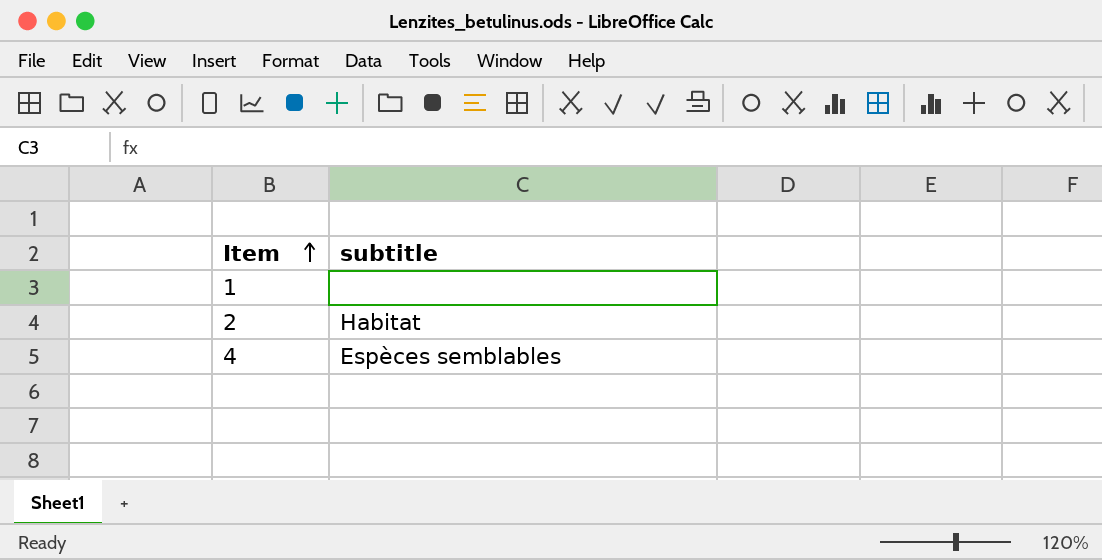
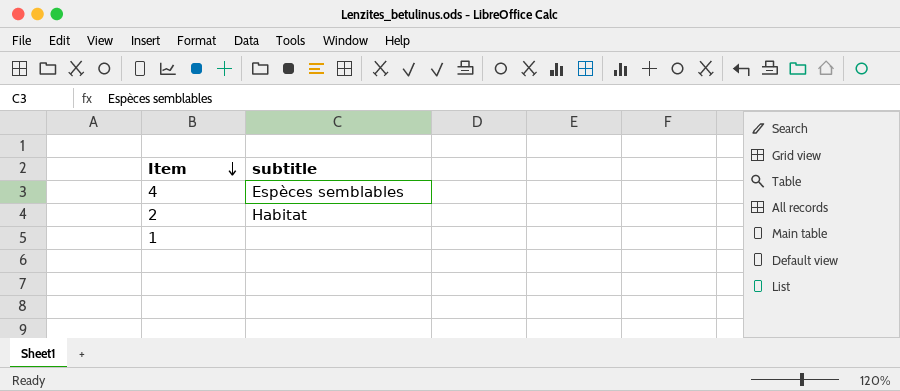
row order: Item ascending -> Item descending

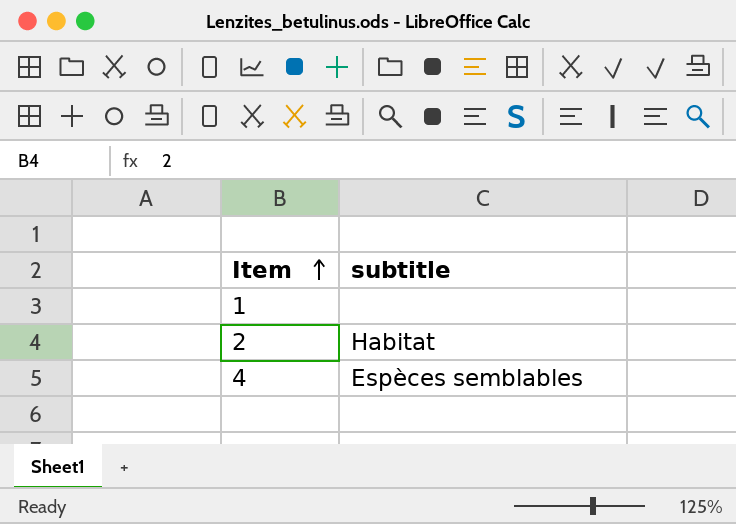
row order: Item descending -> Item ascending

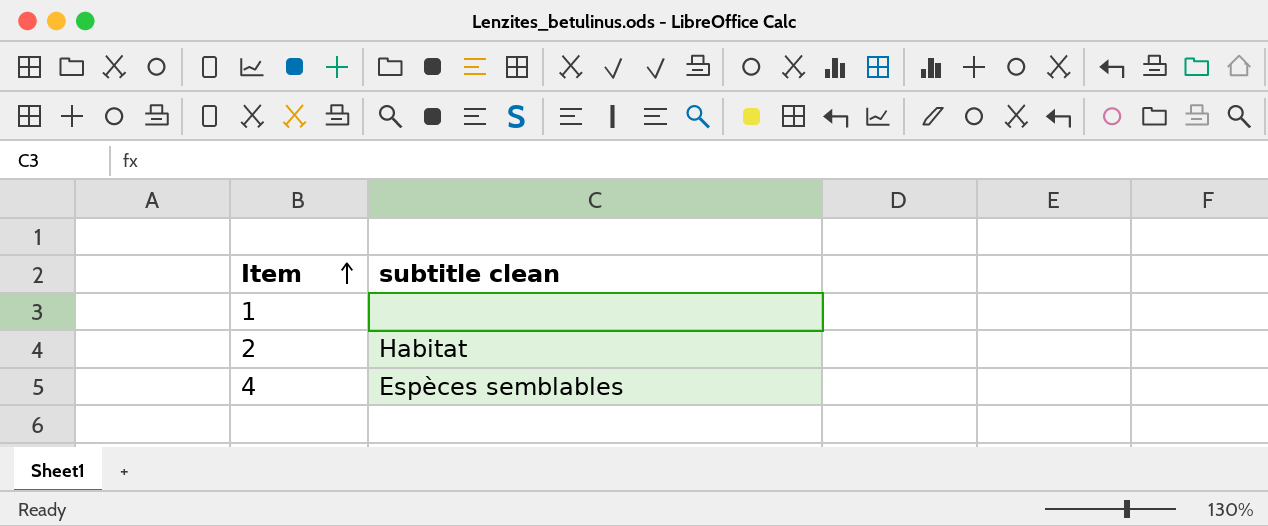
column name: subtitle -> subtitle clean

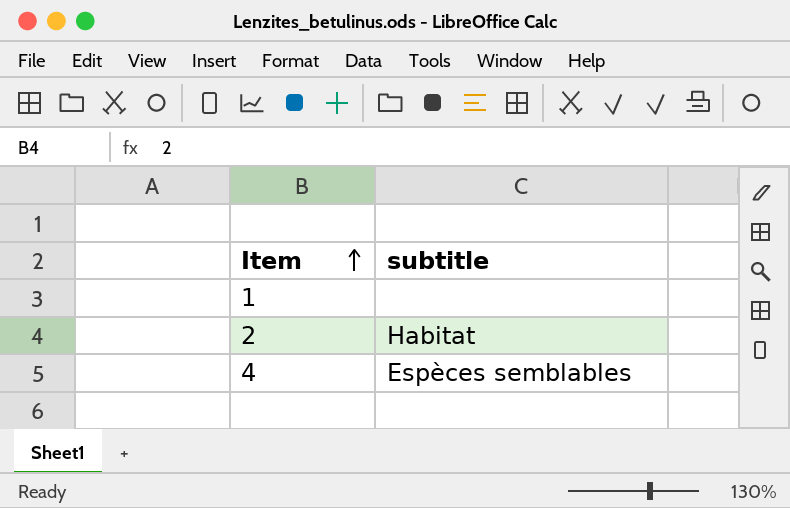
column name: subtitle clean -> subtitle

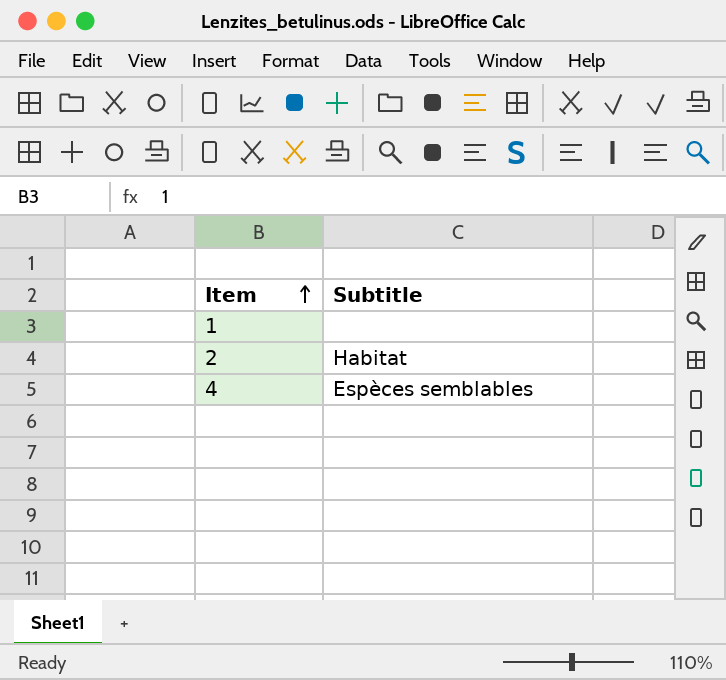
column name: subtitle -> Subtitle

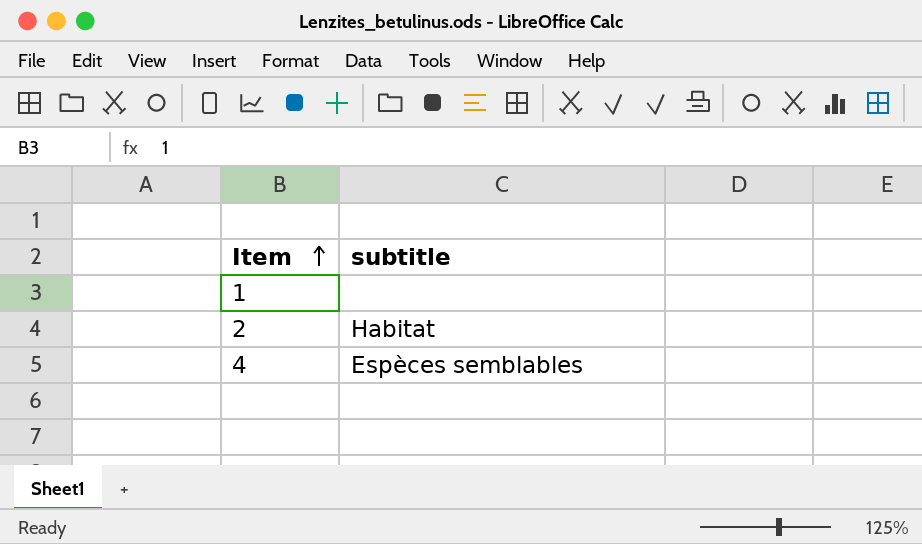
column name: Subtitle -> subtitle

